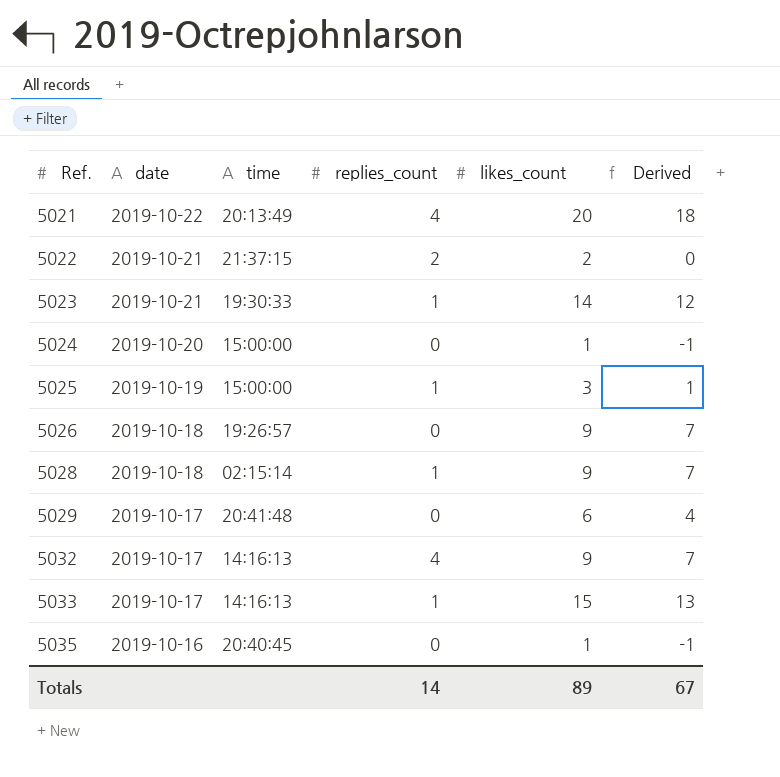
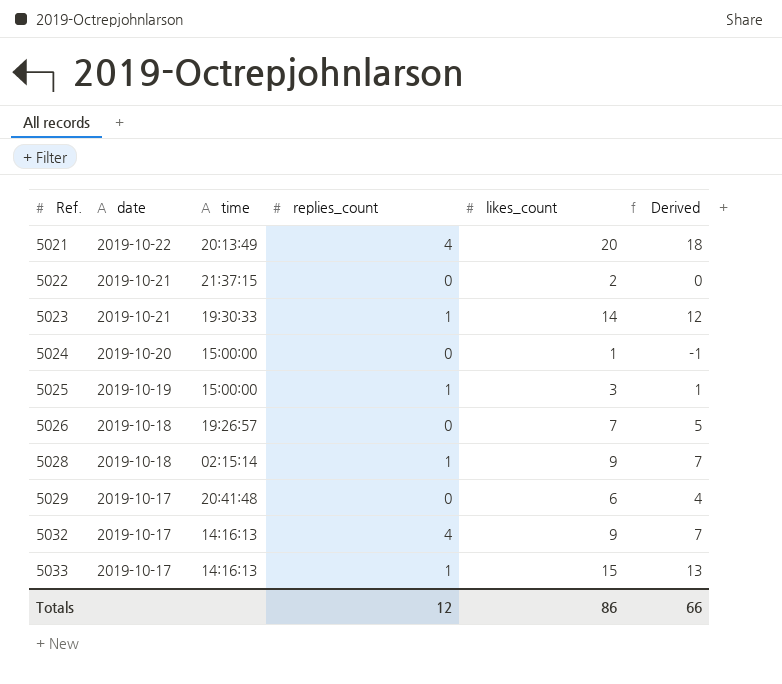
row 5035: 2019-10-16 | 20:40:45 | 0 | 1 | -1 -> none
5022 | replies_count: 2 -> 0
5026 | likes_count: 9 -> 7
5026 | Derived: 7 -> 5
Totals | replies_count: 14 -> 12
Totals | likes_count: 89 -> 86
Totals | Derived: 67 -> 66

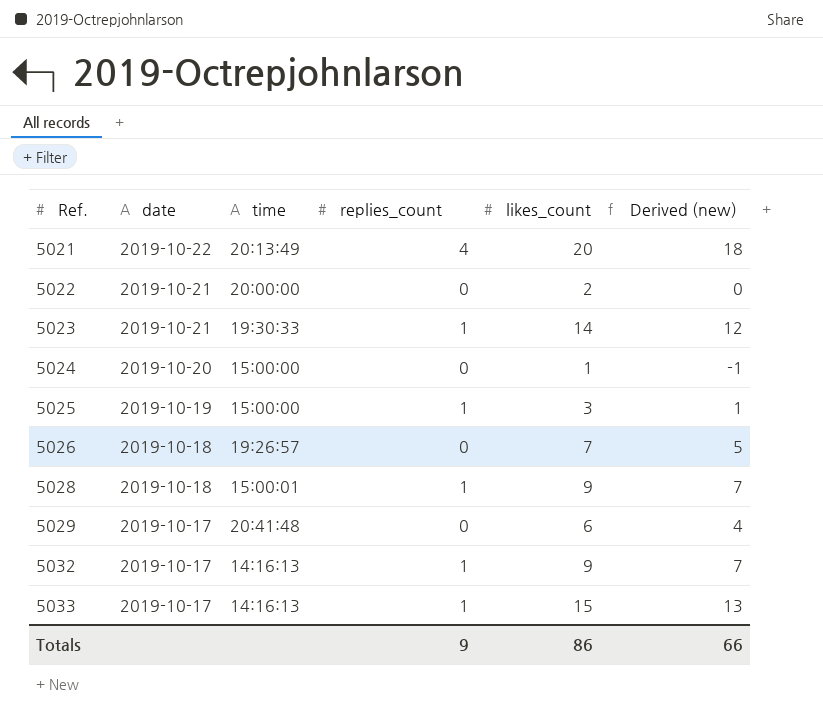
column name: Derived -> Derived (new)
5022 | time: 21:37:15 -> 20:00:00
5028 | time: 02:15:14 -> 15:00:01
5032 | replies_count: 4 -> 1
Totals | replies_count: 12 -> 9

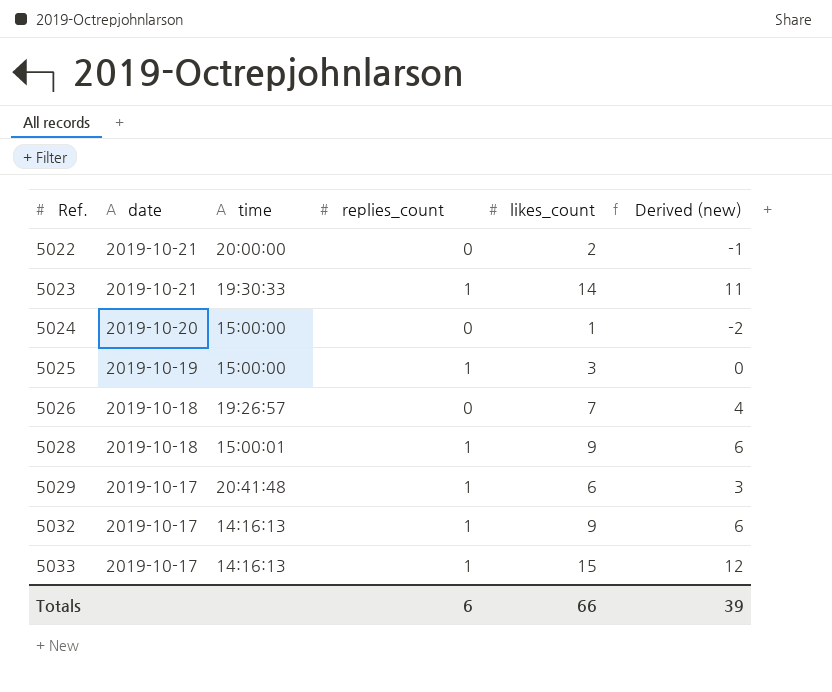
column Derived (new) | formula: [likes_count] - 2 -> [likes_count] - 3
row 5021: 2019-10-22 | 20:13:49 | 4 | 20 | 18 -> none
5029 | replies_count: 0 -> 1
Totals | replies_count: 9 -> 6
Totals | likes_count: 86 -> 66
Totals | Derived (new): 66 -> 39

